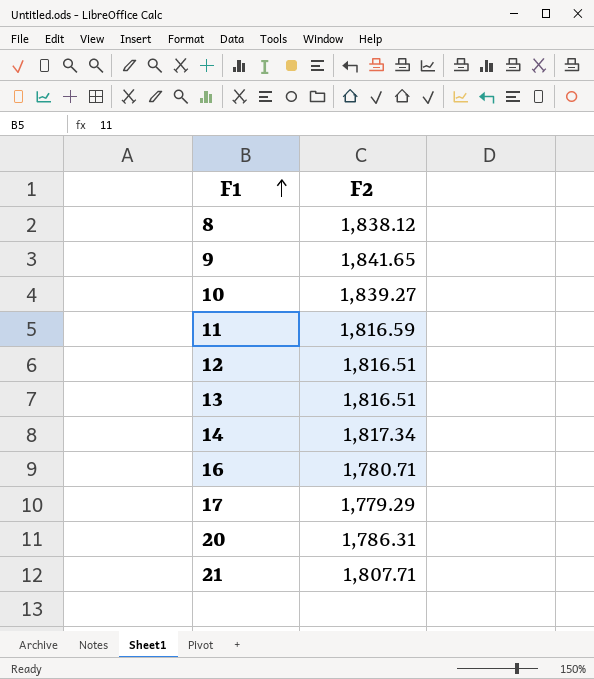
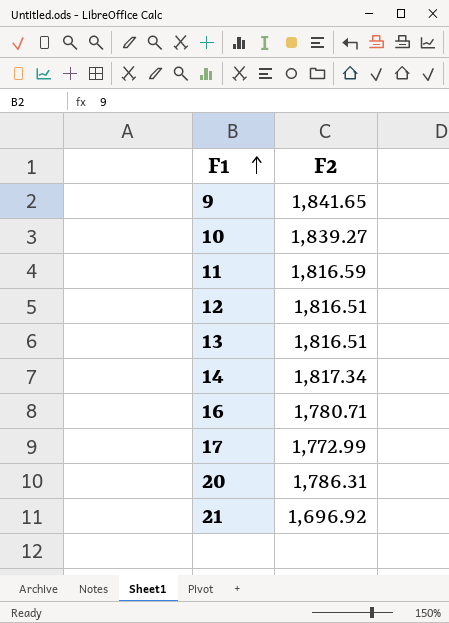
row 8: 1,838.12 -> none
17 | F2: 1,779.29 -> 1,772.99
21 | F2: 1,807.71 -> 1,696.92

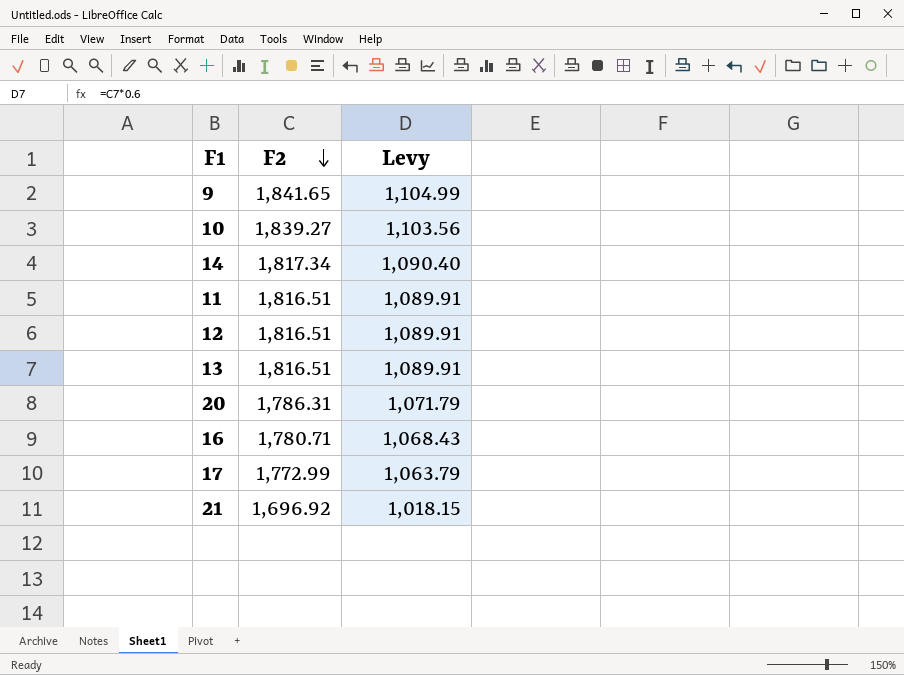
row order: F1 ascending -> F2 descending
column Levy | formula: none -> [F2] * 0.6
11 | F2: 1,816.59 -> 1,816.51

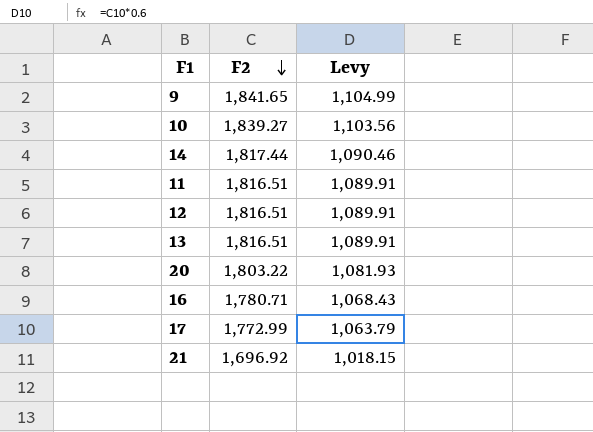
14 | F2: 1,817.34 -> 1,817.44
14 | Levy: 1,090.40 -> 1,090.46
20 | F2: 1,786.31 -> 1,803.22
20 | Levy: 1,071.79 -> 1,081.93

